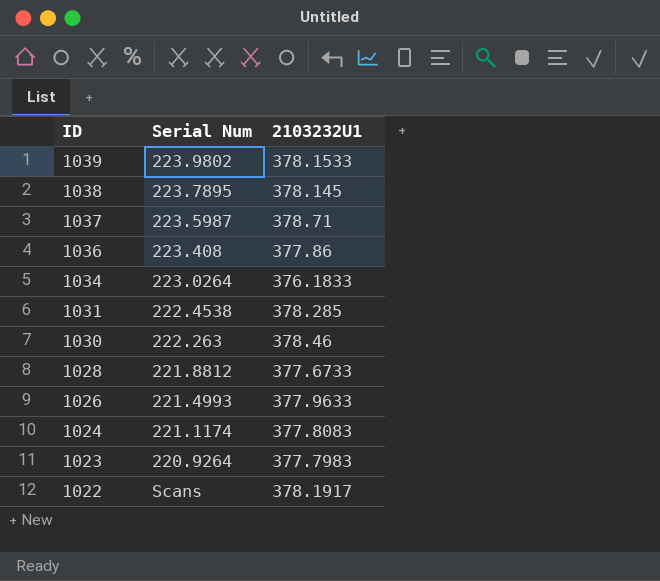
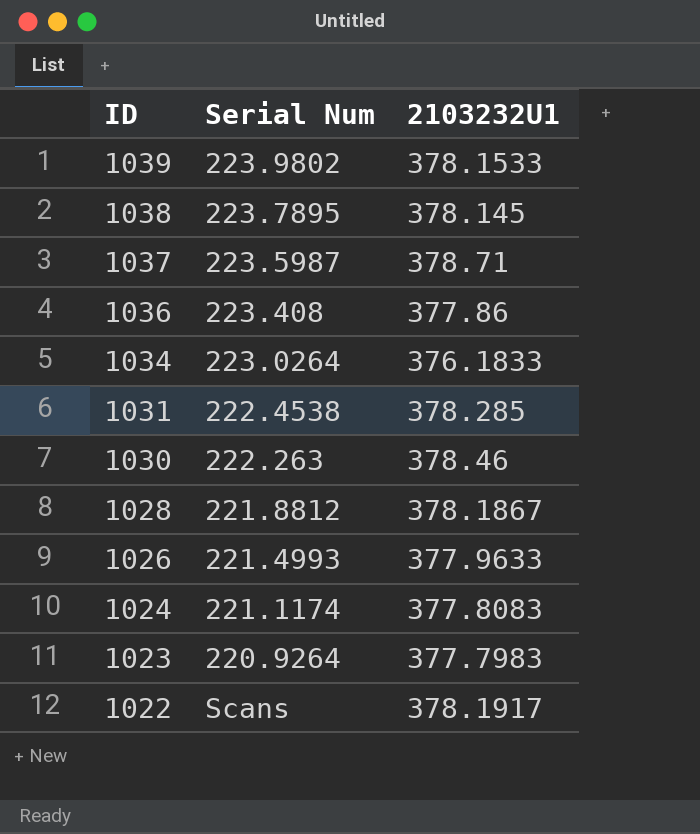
1028 | 2103232U1: 377.6733 -> 378.1867

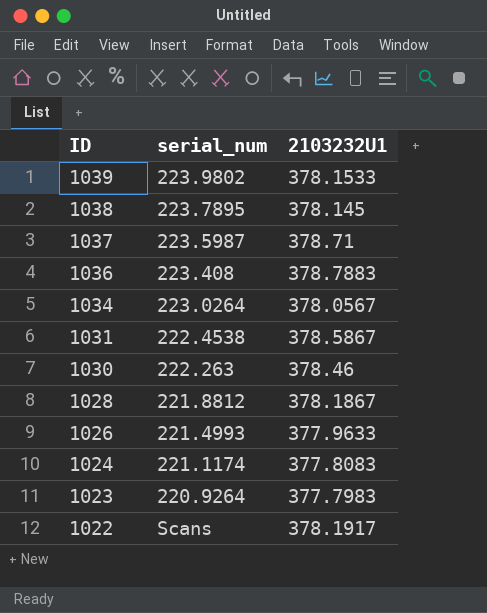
column name: Serial Num -> serial_num
1036 | 2103232U1: 377.86 -> 378.7883
1034 | 2103232U1: 376.1833 -> 378.0567
1031 | 2103232U1: 378.285 -> 378.5867

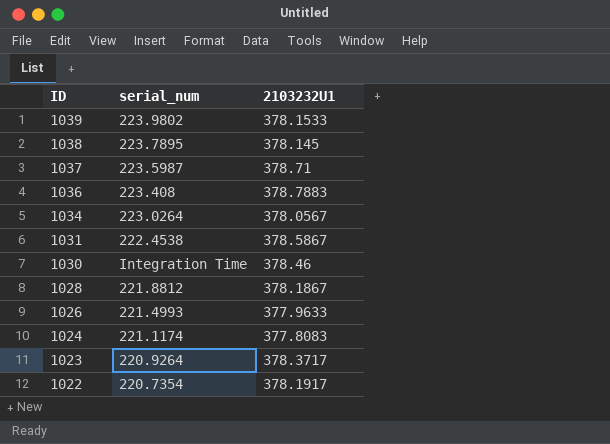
1030 | serial_num: 222.263 -> Integration Time
1023 | 2103232U1: 377.7983 -> 378.3717
1022 | serial_num: Scans -> 220.7354

